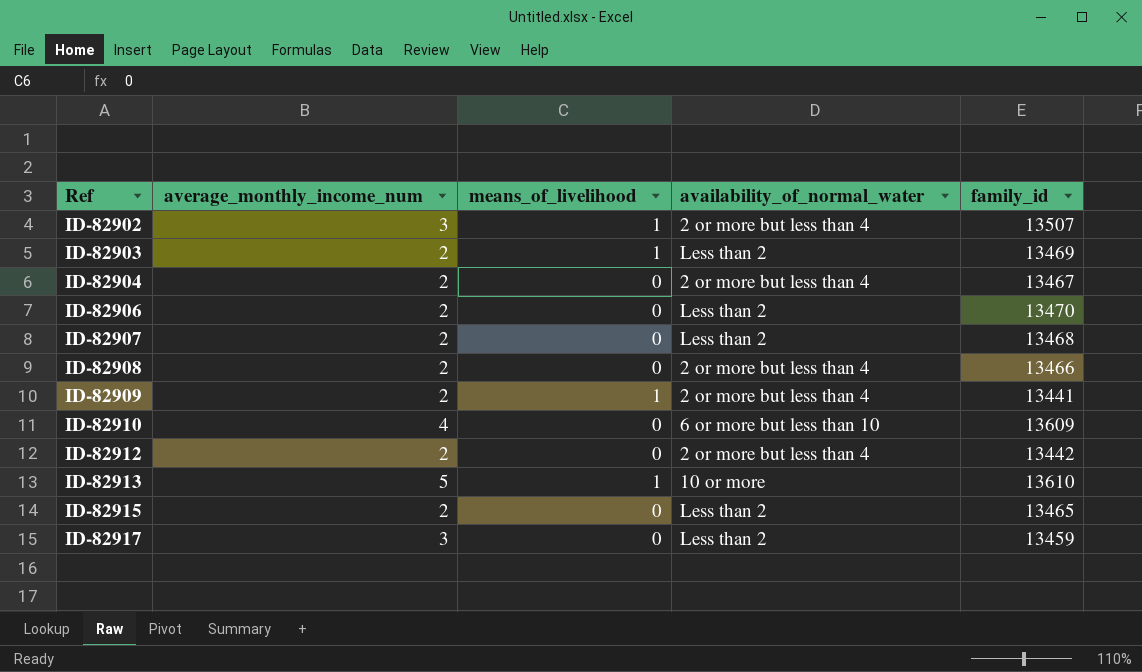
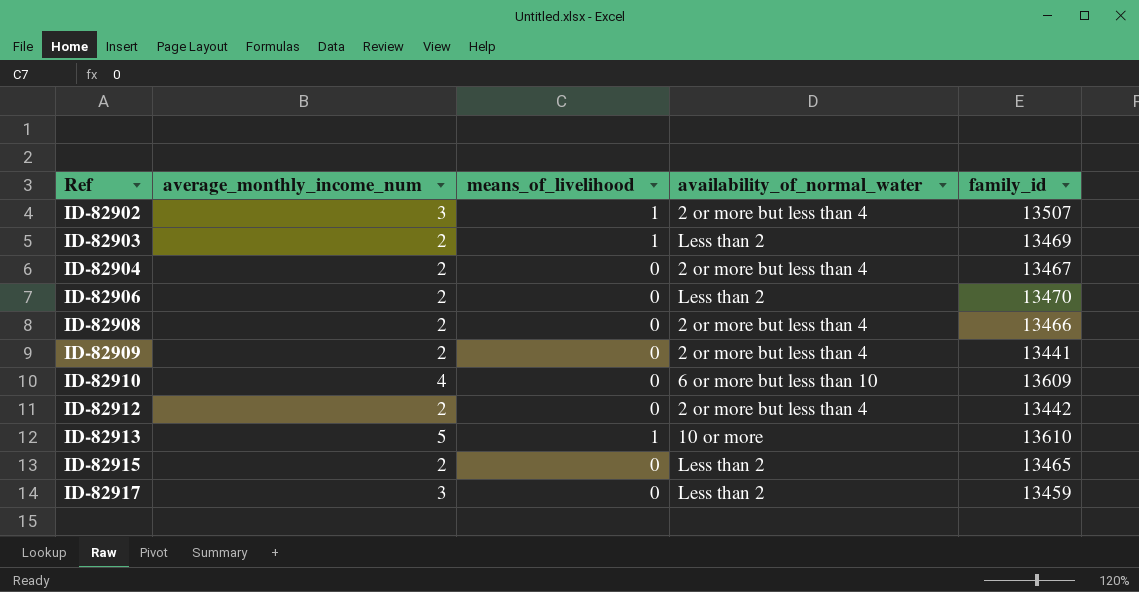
row ID-82907: 2 | 0 | Less than 2 | 13468 -> none
ID-82909 | means_of_livelihood: 1 -> 0

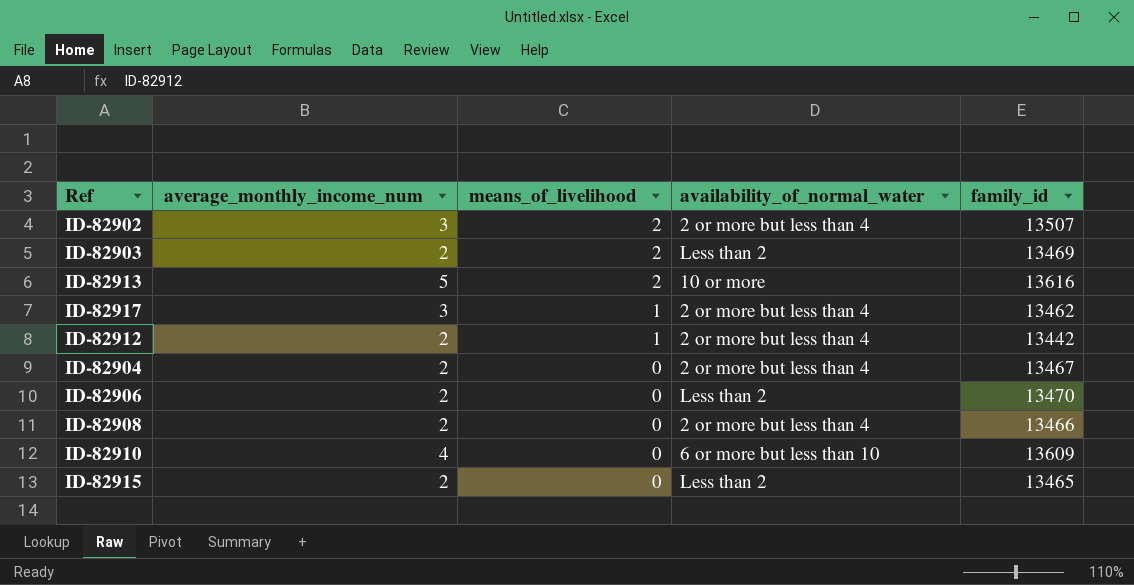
row order: Ref ascending -> means_of_livelihood descending
row ID-82909: 2 | 0 | 2 or more but less than 4 | 13441 -> none
ID-82902 | means_of_livelihood: 1 -> 2
ID-82903 | means_of_livelihood: 1 -> 2
ID-82913 | means_of_livelihood: 1 -> 2
ID-82913 | family_id: 13610 -> 13616
ID-82917 | means_of_livelihood: 0 -> 1
ID-82917 | availability_of_normal_water: Less than 2 -> 2 or more but less than 4
ID-82917 | family_id: 13459 -> 13462
ID-82912 | means_of_livelihood: 0 -> 1

